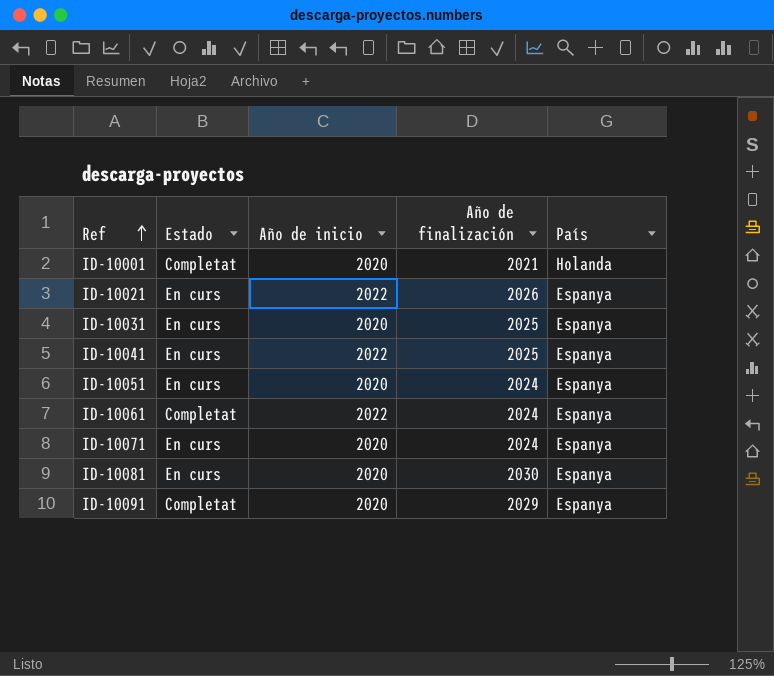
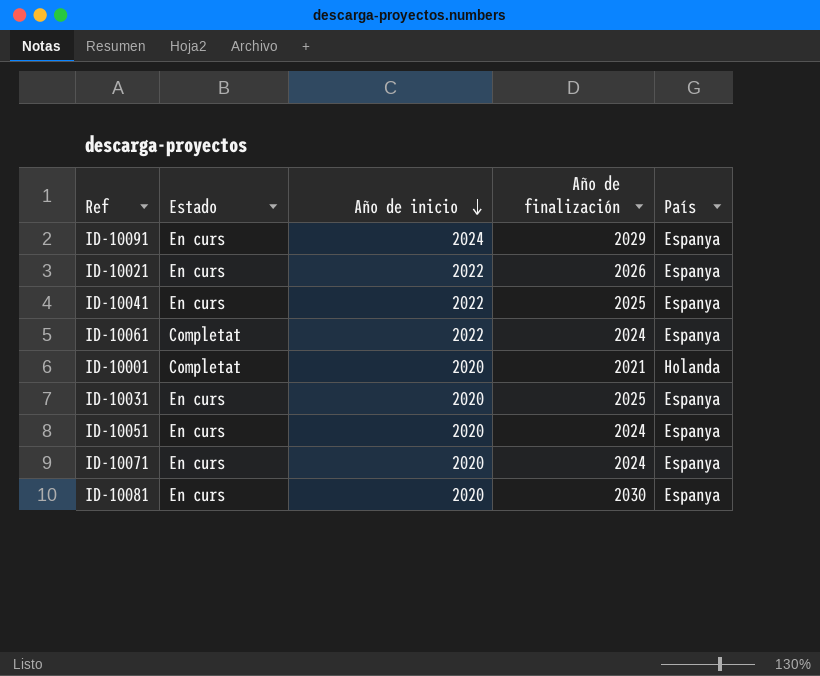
row order: Ref ascending -> Año de inicio descending
ID-10091 | Estado: Completat -> En curs
ID-10091 | Año de inicio: 2020 -> 2024

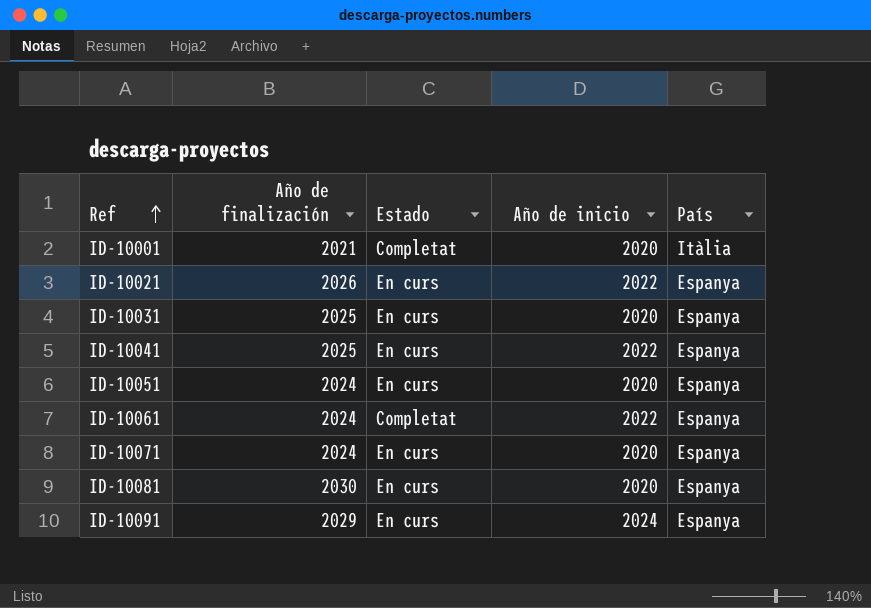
row order: Año de inicio descending -> Ref ascending
column Año de finalización | position: 4 -> 2
ID-10001 | País: Holanda -> Itàlia

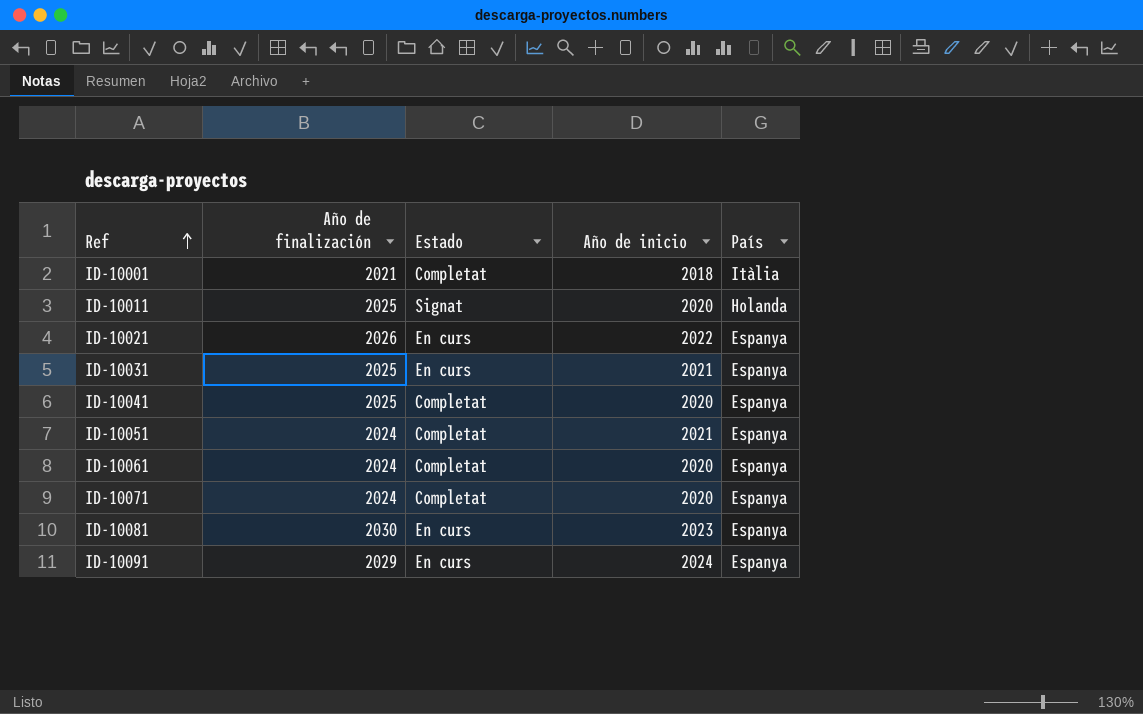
ID-10001 | Año de inicio: 2020 -> 2018
row ID-10011: none -> 2025 | Signat | 2020 | Holanda
ID-10031 | Año de inicio: 2020 -> 2021
ID-10041 | Estado: En curs -> Completat
ID-10041 | Año de inicio: 2022 -> 2020
ID-10051 | Estado: En curs -> Completat
ID-10051 | Año de inicio: 2020 -> 2021
ID-10061 | Año de inicio: 2022 -> 2020
ID-10071 | Estado: En curs -> Completat
ID-10081 | Año de inicio: 2020 -> 2023

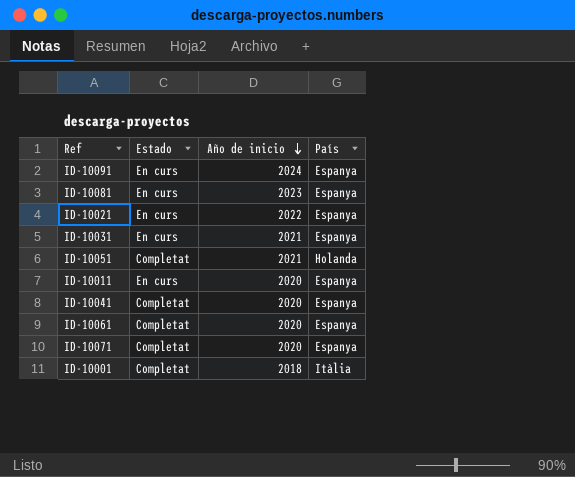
row order: Ref ascending -> Año de inicio descending
column Año de finalización | position: 2 -> none
ID-10051 | País: Espanya -> Holanda
ID-10011 | Estado: Signat -> En curs
ID-10011 | País: Holanda -> Espanya

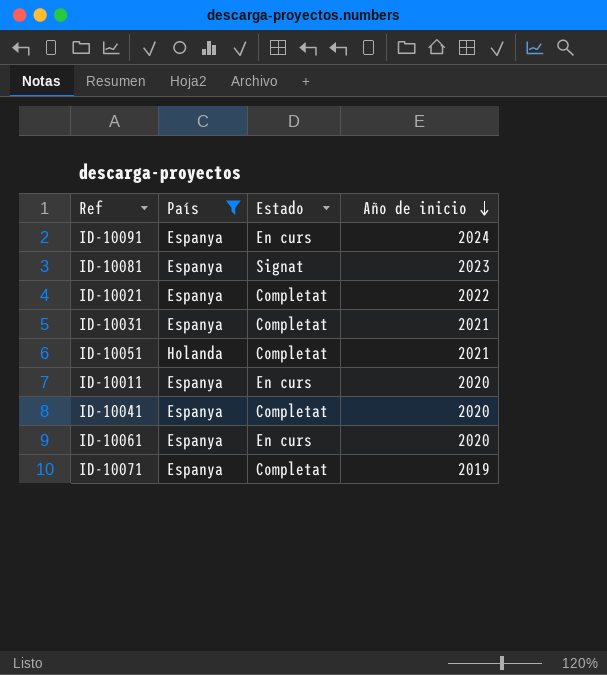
filter: none -> País != Itàlia
column País | position: 4 -> 2
ID-10081 | Estado: En curs -> Signat
ID-10021 | Estado: En curs -> Completat
ID-10031 | Estado: En curs -> Completat
ID-10061 | Estado: Completat -> En curs
ID-10071 | Año de inicio: 2020 -> 2019

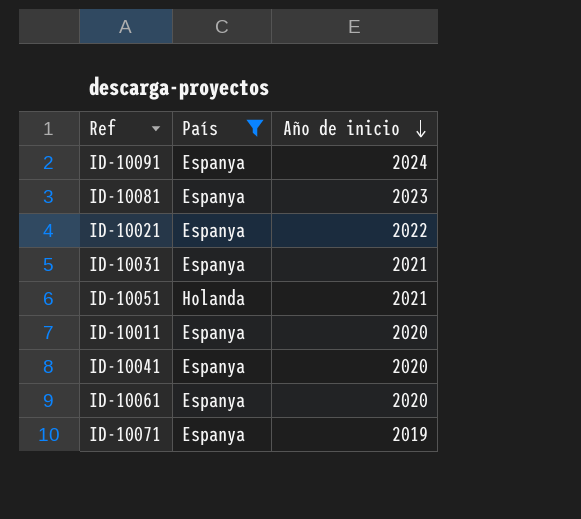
column Estado | position: 3 -> none

